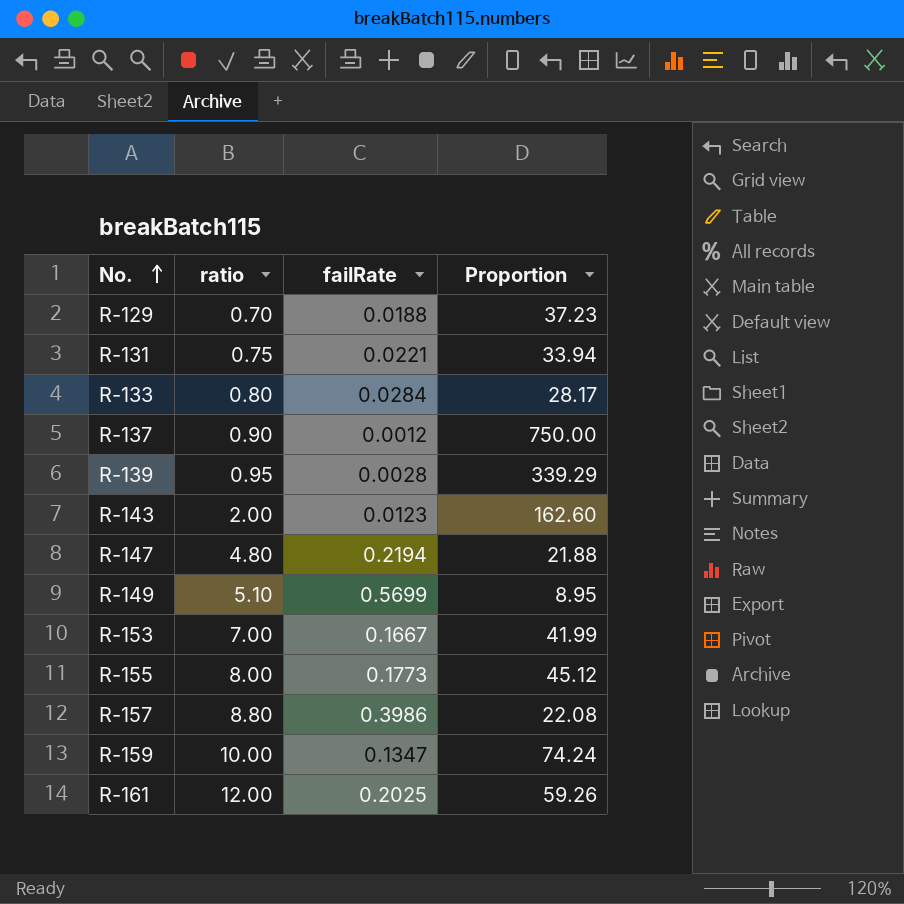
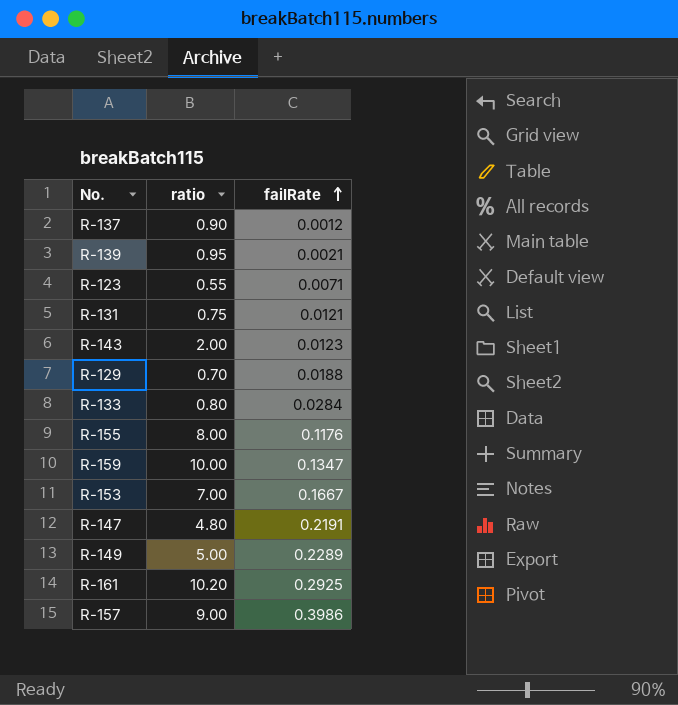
row order: No. ascending -> failRate ascending
column Proportion | formula: [ratio] / [failRate] -> none
R-139 | failRate: 0.0028 -> 0.0021
row R-123: none -> 0.55 | 0.0071
R-131 | failRate: 0.0221 -> 0.0121
R-155 | failRate: 0.1773 -> 0.1176
R-147 | failRate: 0.2194 -> 0.2191
R-149 | ratio: 5.10 -> 5.00
R-149 | failRate: 0.5699 -> 0.2289
R-161 | ratio: 12.00 -> 10.20
R-161 | failRate: 0.2025 -> 0.2925
R-157 | ratio: 8.80 -> 9.00

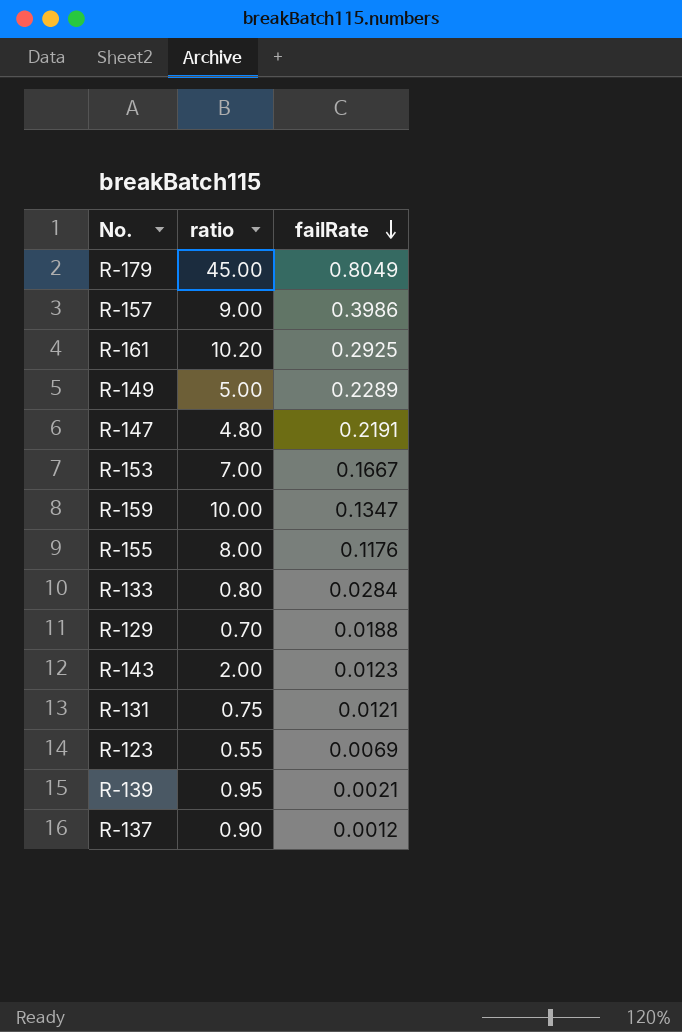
row order: failRate ascending -> failRate descending
row R-179: none -> 45.00 | 0.8049
R-123 | failRate: 0.0071 -> 0.0069

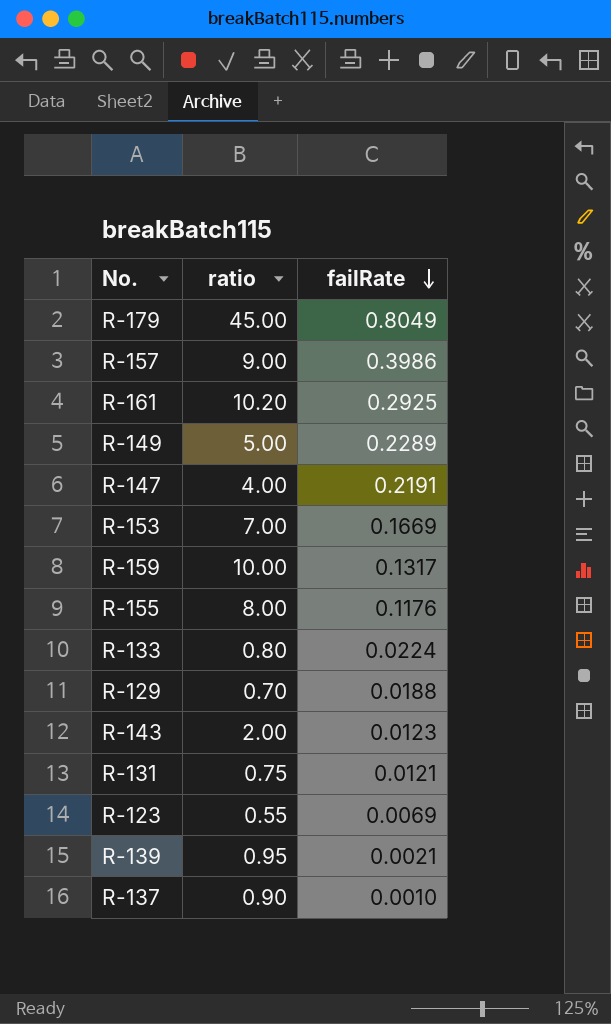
R-147 | ratio: 4.80 -> 4.00
R-153 | failRate: 0.1667 -> 0.1669
R-159 | failRate: 0.1347 -> 0.1317
R-133 | failRate: 0.0284 -> 0.0224
R-137 | failRate: 0.0012 -> 0.0010

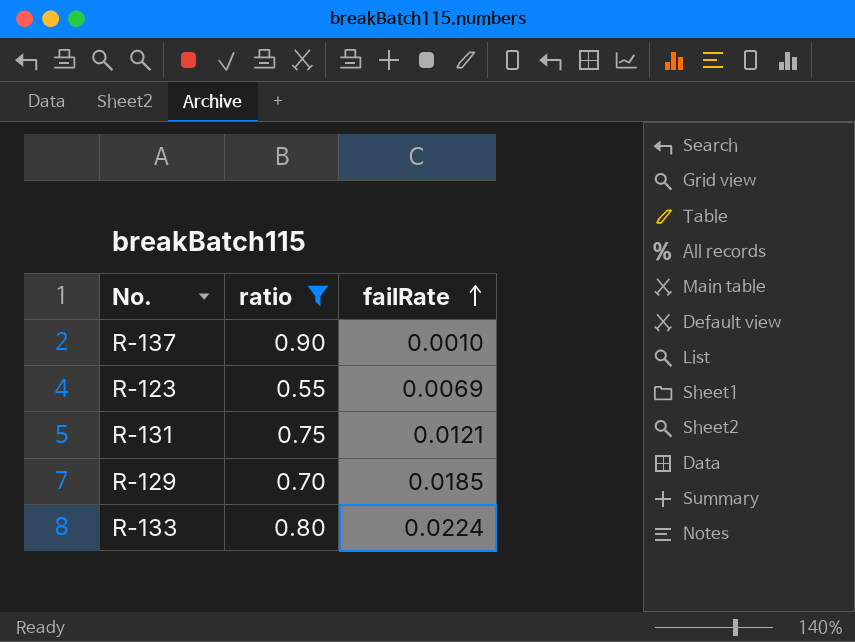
filter: none -> ratio <= 0.90
row order: failRate descending -> failRate ascending
R-129 | failRate: 0.0188 -> 0.0185

